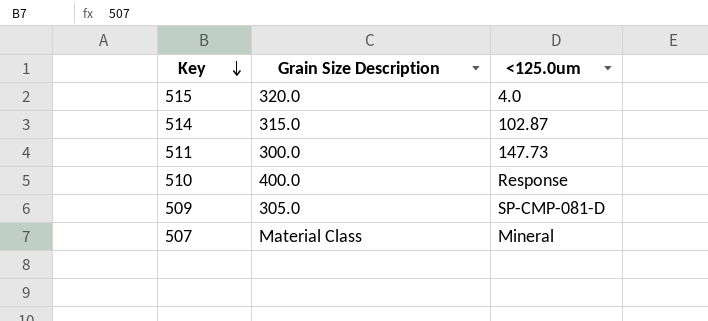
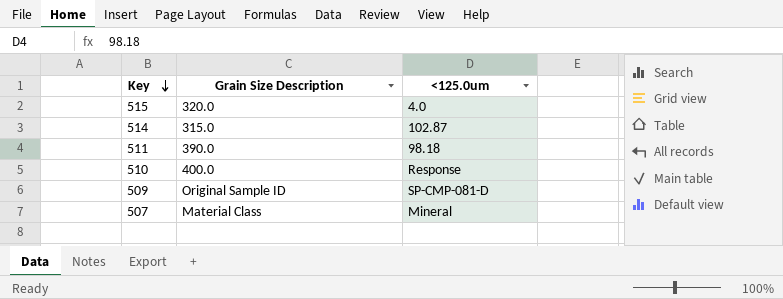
511 | Grain Size Description: 300.0 -> 390.0
511 | <125.0um: 147.73 -> 98.18
509 | Grain Size Description: 305.0 -> Original Sample ID

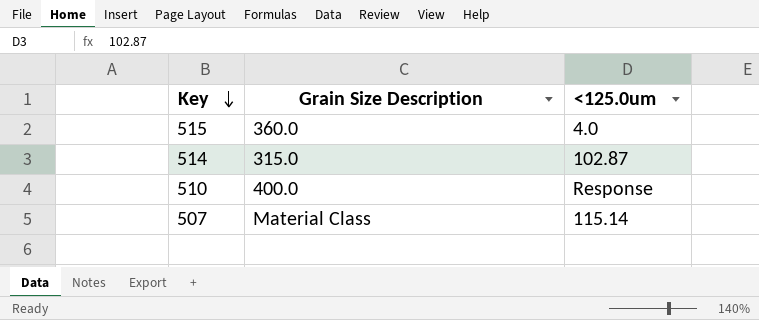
row 511: 390.0 | 98.18 -> none
row 509: Original Sample ID | SP-CMP-081-D -> none
515 | Grain Size Description: 320.0 -> 360.0
507 | <125.0um: Mineral -> 115.14

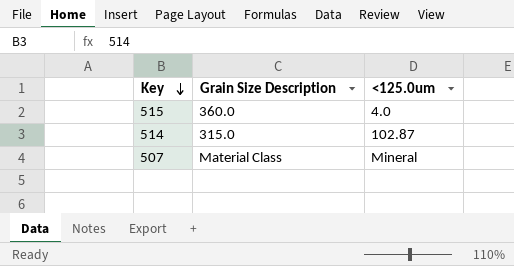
row 510: 400.0 | Response -> none
507 | <125.0um: 115.14 -> Mineral

